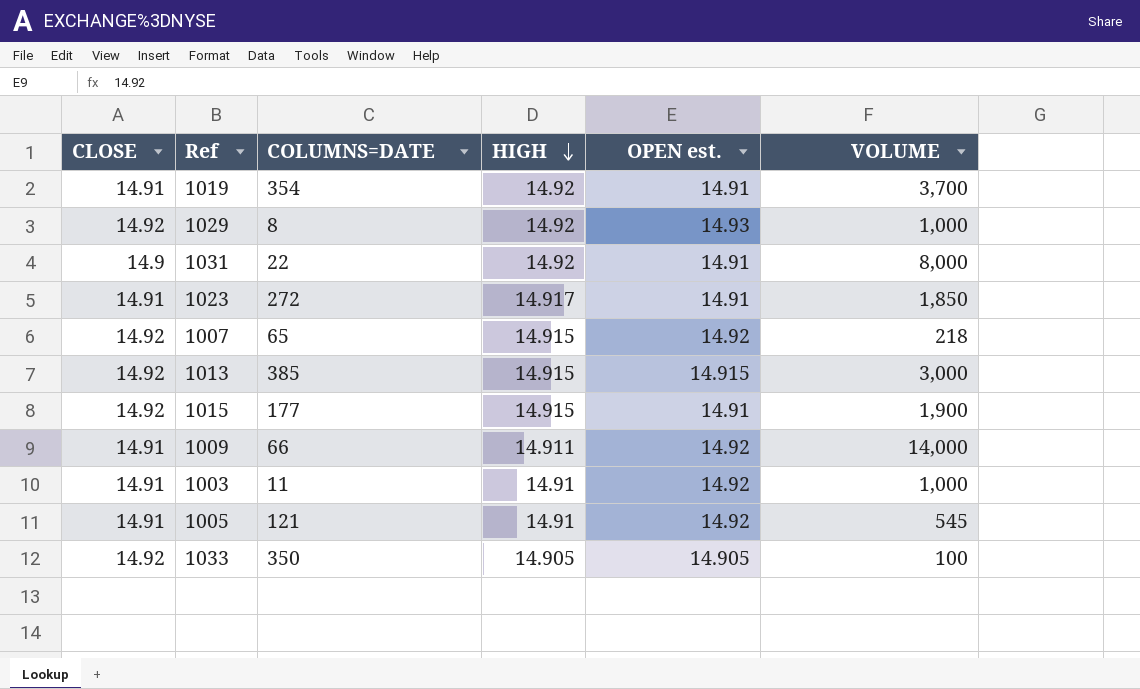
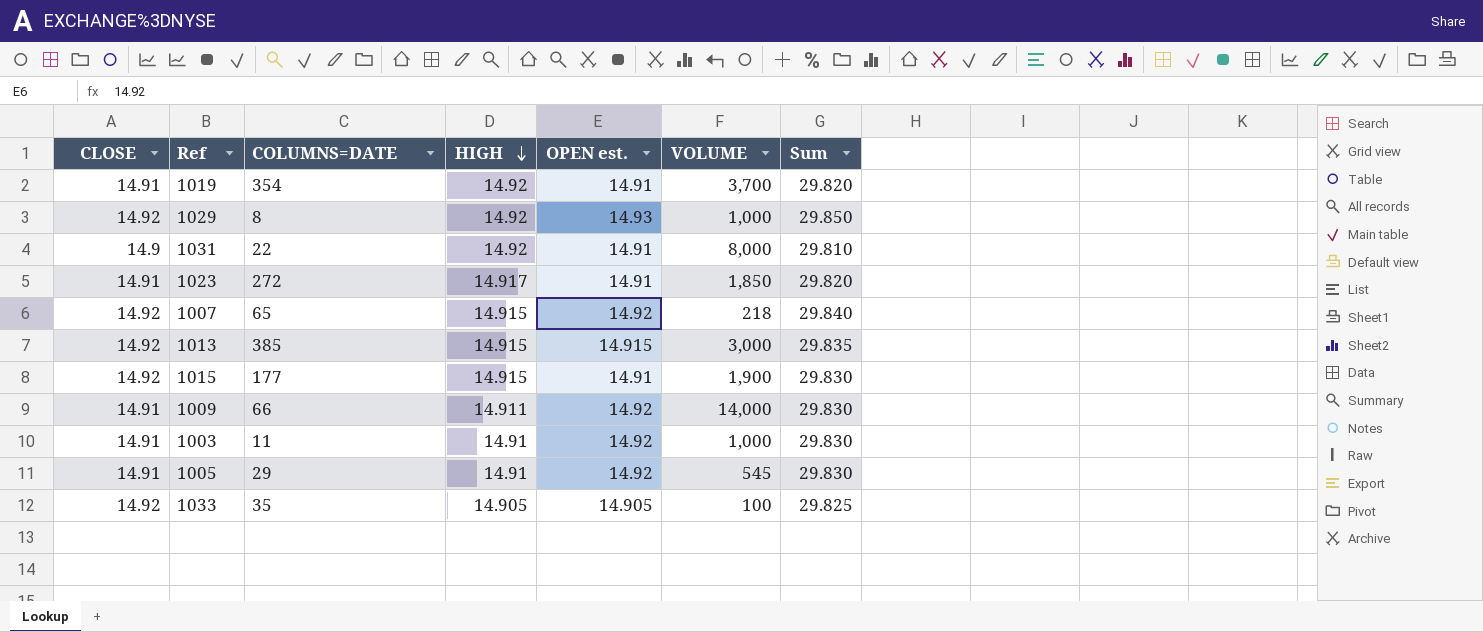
column Sum | formula: none -> [CLOSE] + [OPEN est.]
1005 | COLUMNS=DATE: 121 -> 29
1033 | COLUMNS=DATE: 350 -> 35

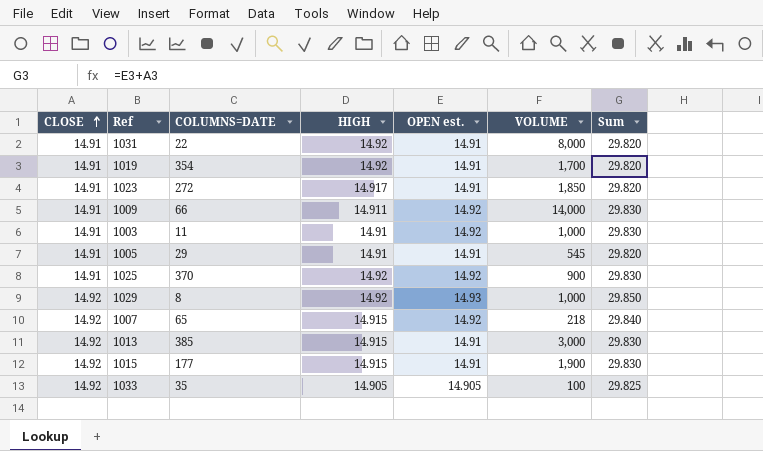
row order: HIGH descending -> CLOSE ascending
1031 | CLOSE: 14.9 -> 14.91
1031 | Sum: 29.810 -> 29.820
1019 | VOLUME: 3,700 -> 1,700
1005 | OPEN est.: 14.92 -> 14.91
1005 | Sum: 29.830 -> 29.820
row 1025: none -> 14.91 | 370 | 14.92 | 14.92 | 900 | 29.830
1013 | OPEN est.: 14.915 -> 14.91
1013 | Sum: 29.835 -> 29.830

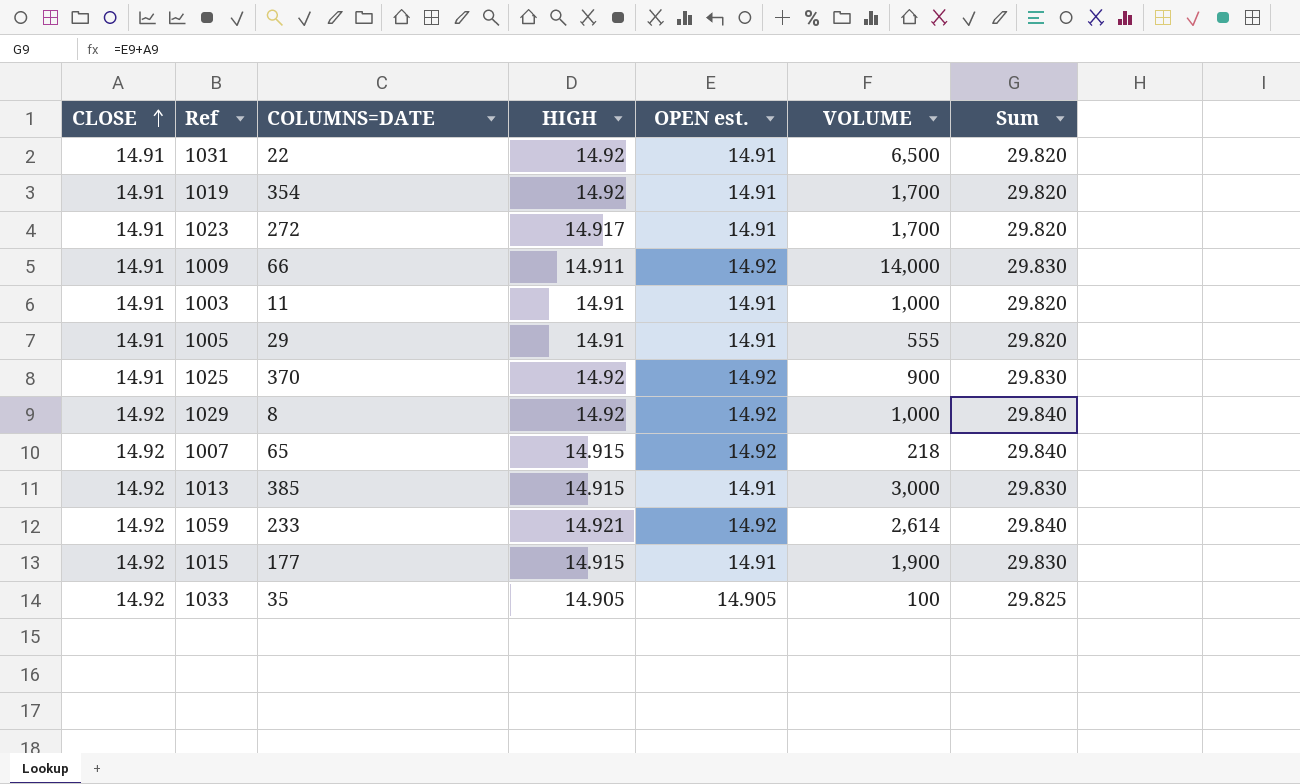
1031 | VOLUME: 8,000 -> 6,500
1023 | VOLUME: 1,850 -> 1,700
1003 | OPEN est.: 14.92 -> 14.91
1003 | Sum: 29.830 -> 29.820
1005 | VOLUME: 545 -> 555
1029 | OPEN est.: 14.93 -> 14.92
1029 | Sum: 29.850 -> 29.840
row 1059: none -> 14.92 | 233 | 14.921 | 14.92 | 2,614 | 29.840

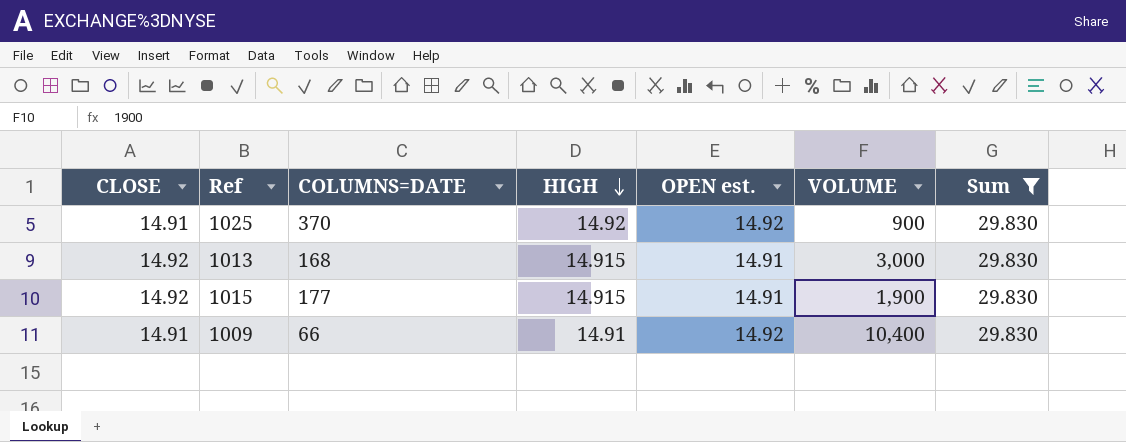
filter: none -> Sum = 29.830
row order: CLOSE ascending -> HIGH descending
1013 | COLUMNS=DATE: 385 -> 168
1009 | HIGH: 14.911 -> 14.91
1009 | VOLUME: 14,000 -> 10,400

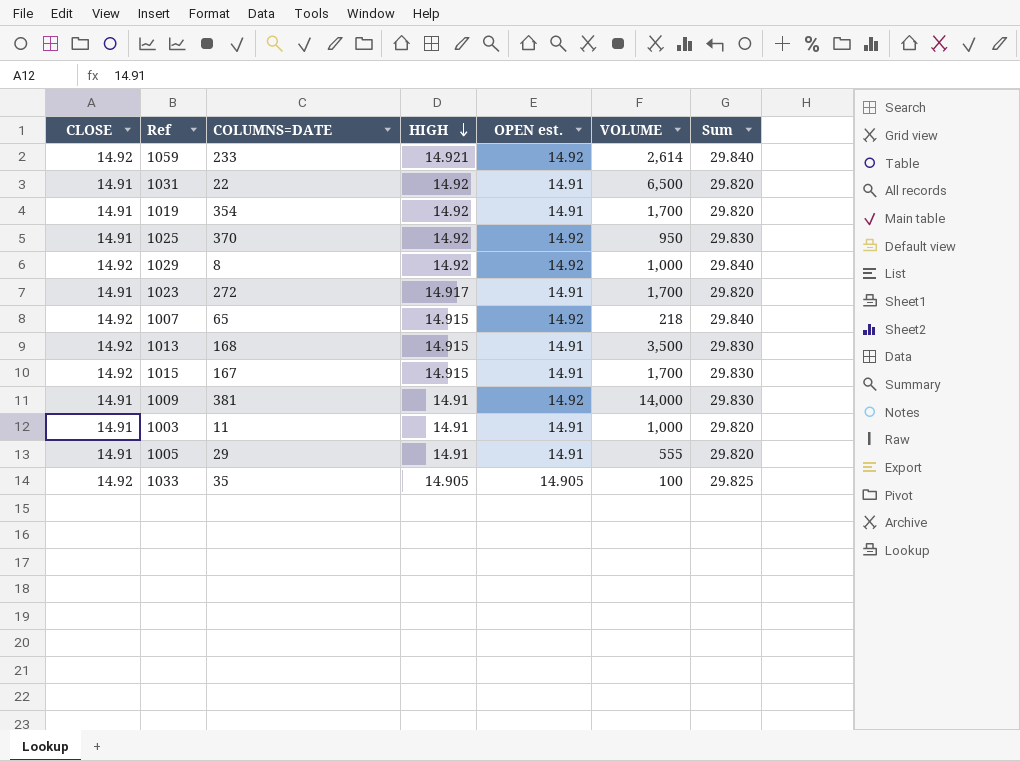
filter: Sum = 29.830 -> none
1025 | VOLUME: 900 -> 950
1013 | VOLUME: 3,000 -> 3,500
1015 | COLUMNS=DATE: 177 -> 167
1015 | VOLUME: 1,900 -> 1,700
1009 | COLUMNS=DATE: 66 -> 381
1009 | VOLUME: 10,400 -> 14,000

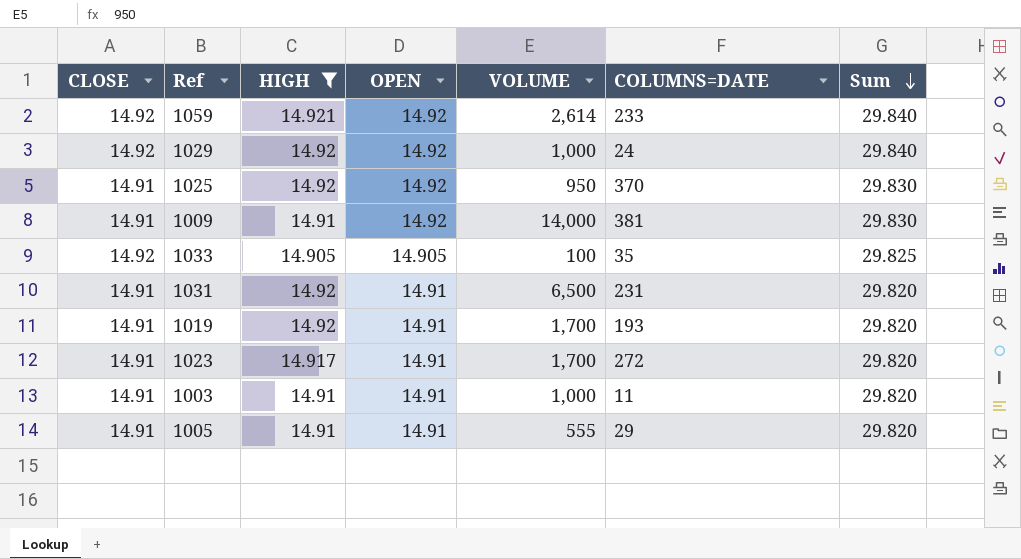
filter: none -> HIGH != 14.915
row order: HIGH descending -> Sum descending
column name: OPEN est. -> OPEN
column COLUMNS=DATE | position: 3 -> 6
1029 | COLUMNS=DATE: 8 -> 24
1031 | COLUMNS=DATE: 22 -> 231
1019 | COLUMNS=DATE: 354 -> 193

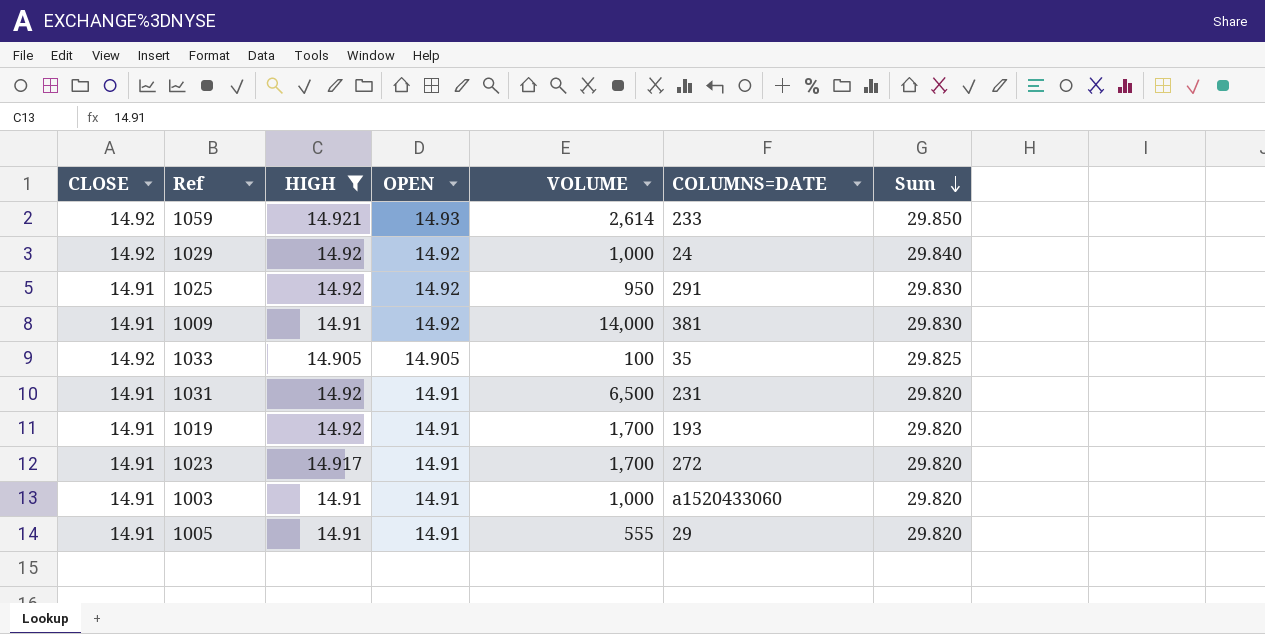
1059 | OPEN: 14.92 -> 14.93
1059 | Sum: 29.840 -> 29.850
1025 | COLUMNS=DATE: 370 -> 291
1003 | COLUMNS=DATE: 11 -> a1520433060

